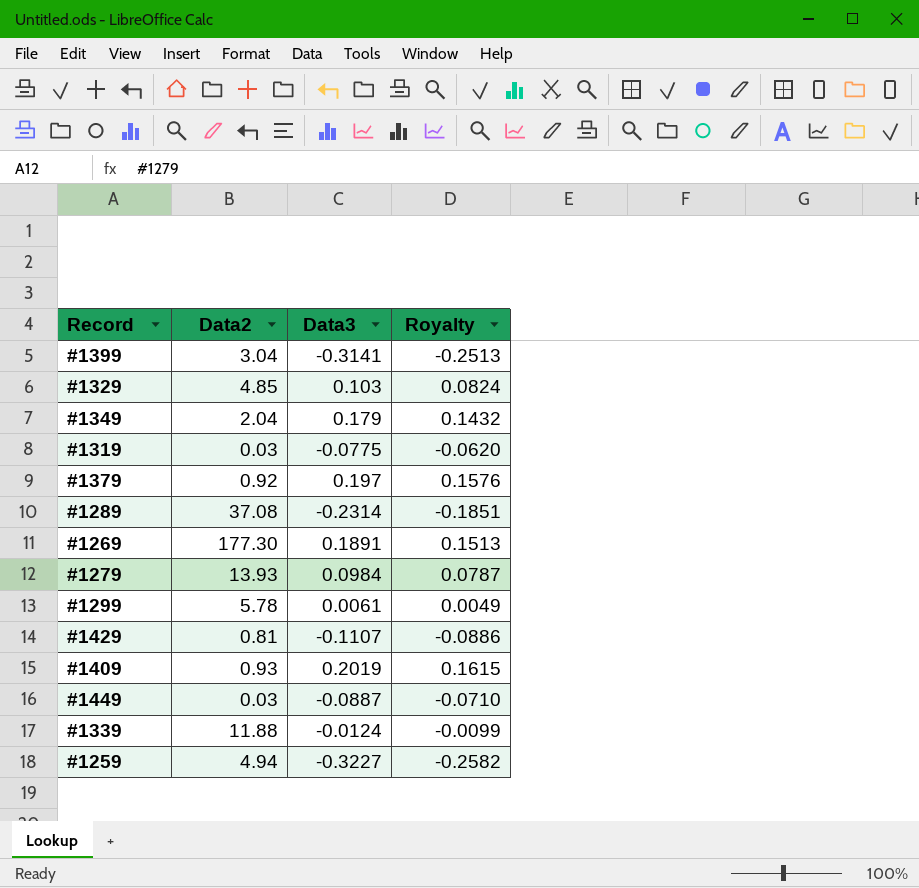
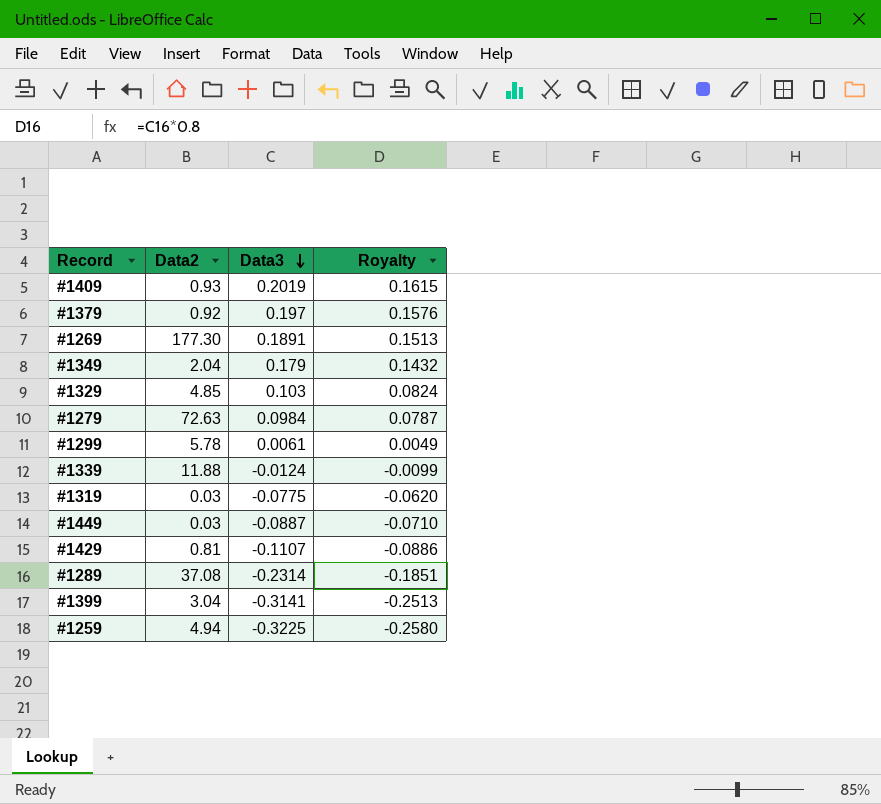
row order: none -> Data3 descending
#1279 | Data2: 13.93 -> 72.63
#1259 | Data3: -0.3227 -> -0.3225
#1259 | Royalty: -0.2582 -> -0.2580

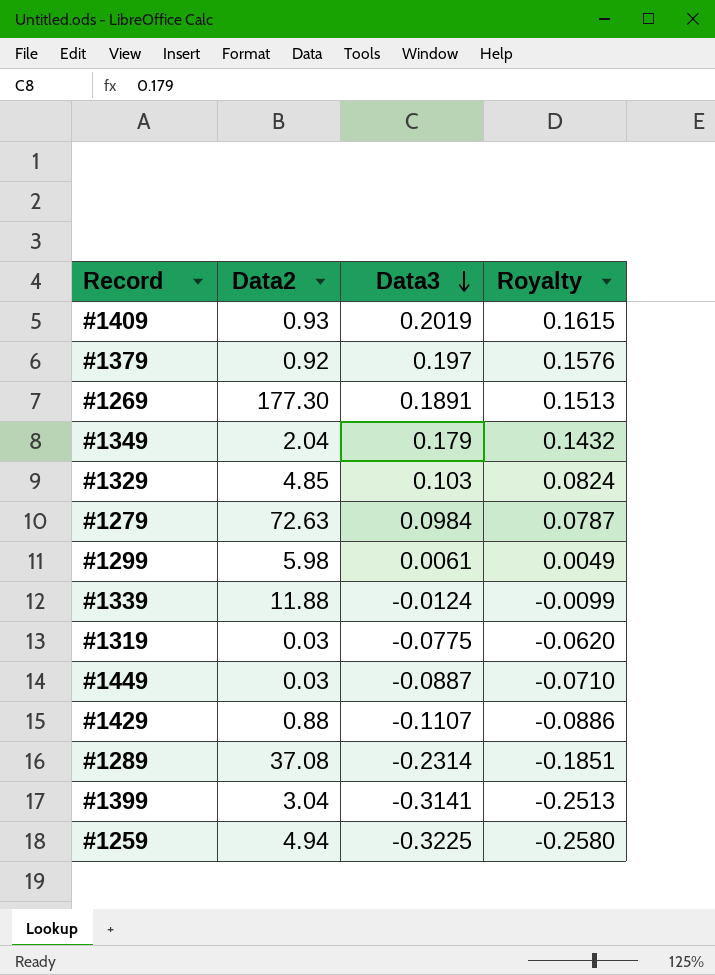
#1299 | Data2: 5.78 -> 5.98
#1429 | Data2: 0.81 -> 0.88

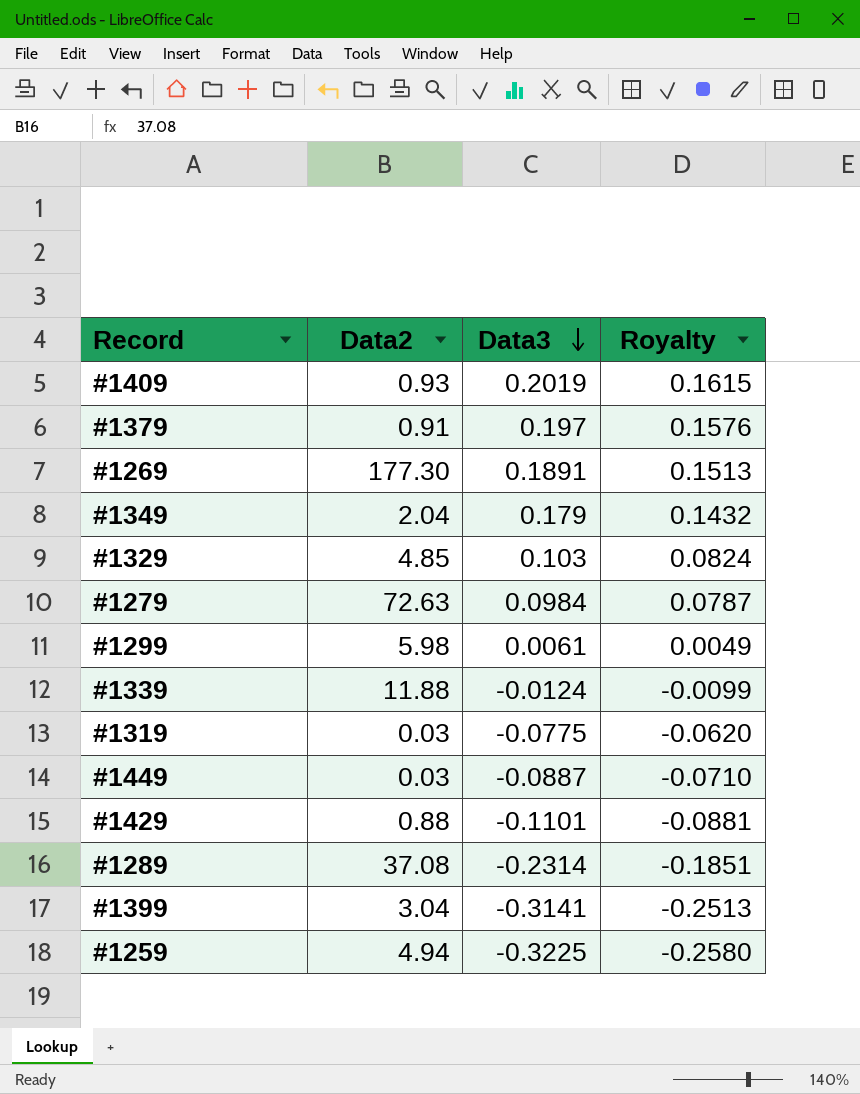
#1379 | Data2: 0.92 -> 0.91
#1429 | Data3: -0.1107 -> -0.1101
#1429 | Royalty: -0.0886 -> -0.0881

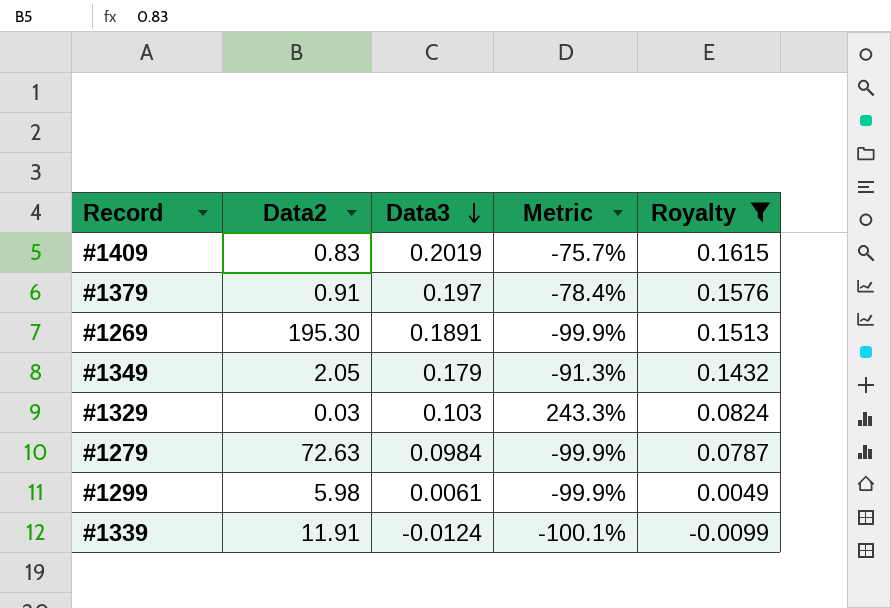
filter: none -> Royalty >= -0.0099
column Metric | formula: none -> ([Data3] - [Data2]) / [Data2]
#1409 | Data2: 0.93 -> 0.83
#1269 | Data2: 177.30 -> 195.30
#1349 | Data2: 2.04 -> 2.05
#1329 | Data2: 4.85 -> 0.03
#1339 | Data2: 11.88 -> 11.91

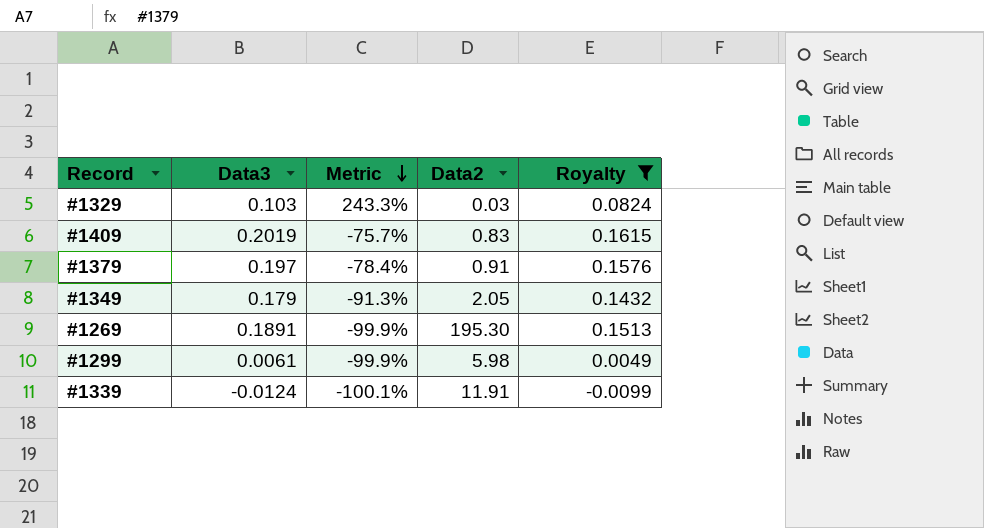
row order: Data3 descending -> Metric descending
column Data2 | position: 2 -> 4
row #1279: 72.63 | 0.0984 | -99.9% | 0.0787 -> none

